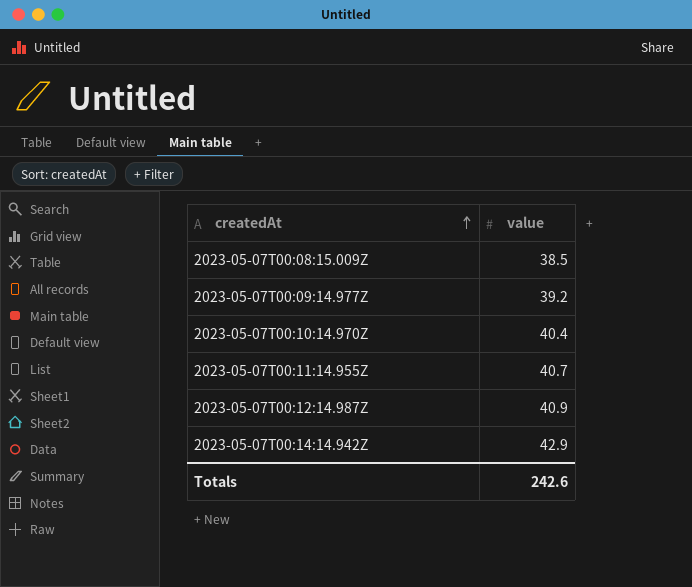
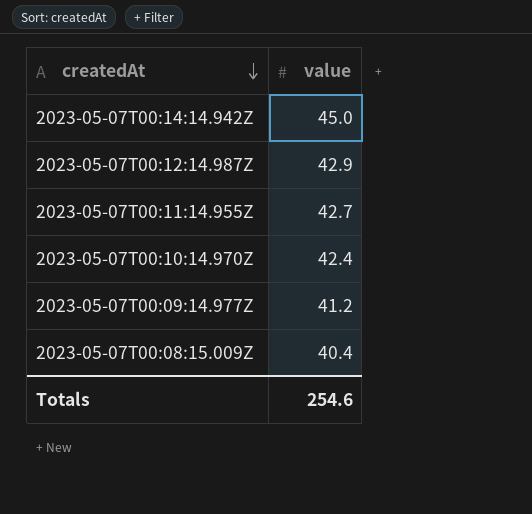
row order: createdAt ascending -> createdAt descending
2023-05-07T00:14:14.942Z | value: 42.9 -> 45.0
2023-05-07T00:12:14.987Z | value: 40.9 -> 42.9
2023-05-07T00:11:14.955Z | value: 40.7 -> 42.7
2023-05-07T00:10:14.970Z | value: 40.4 -> 42.4
2023-05-07T00:09:14.977Z | value: 39.2 -> 41.2
2023-05-07T00:08:15.009Z | value: 38.5 -> 40.4
Totals | value: 242.6 -> 254.6

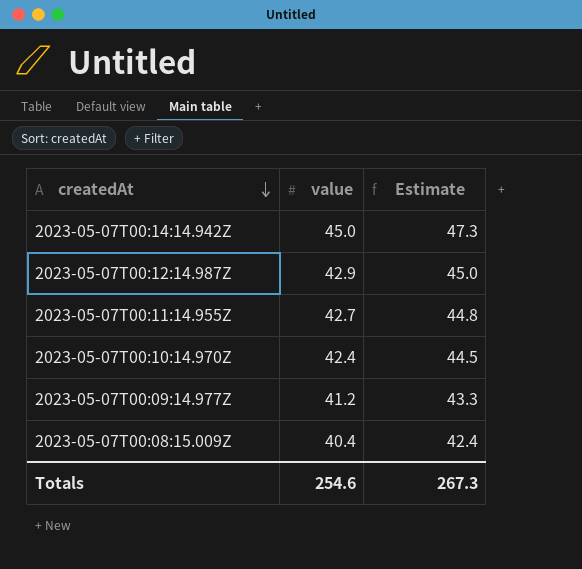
column Estimate | formula: none -> [value] * 1.05

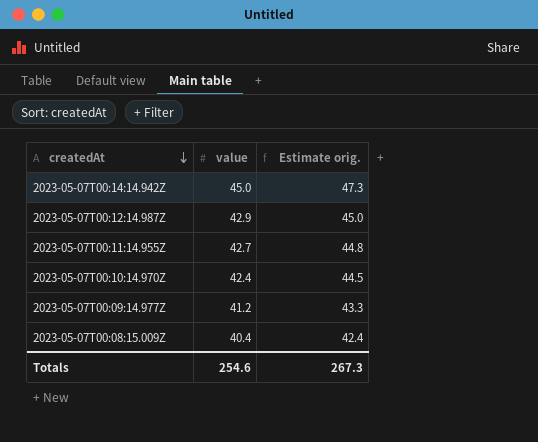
column name: Estimate -> Estimate orig.

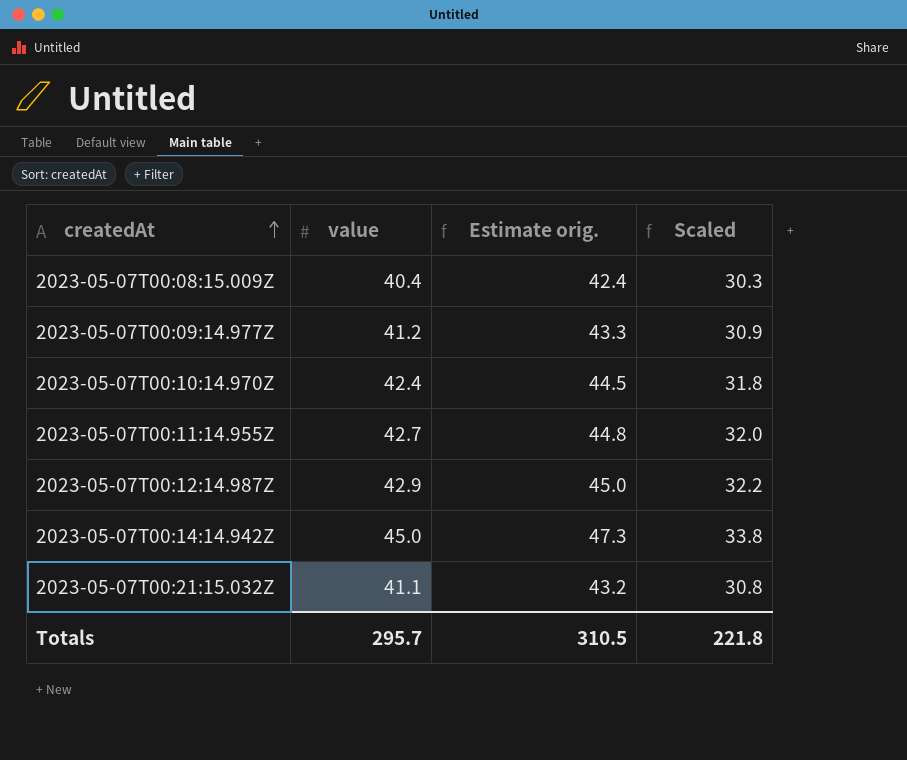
row order: createdAt descending -> createdAt ascending
column Scaled | formula: none -> [value] * 0.75
row 2023-05-07T00:21:15.032Z: none -> 41.1 | 43.2 | 30.8
Totals | value: 254.6 -> 295.7
Totals | Estimate orig.: 267.3 -> 310.5

